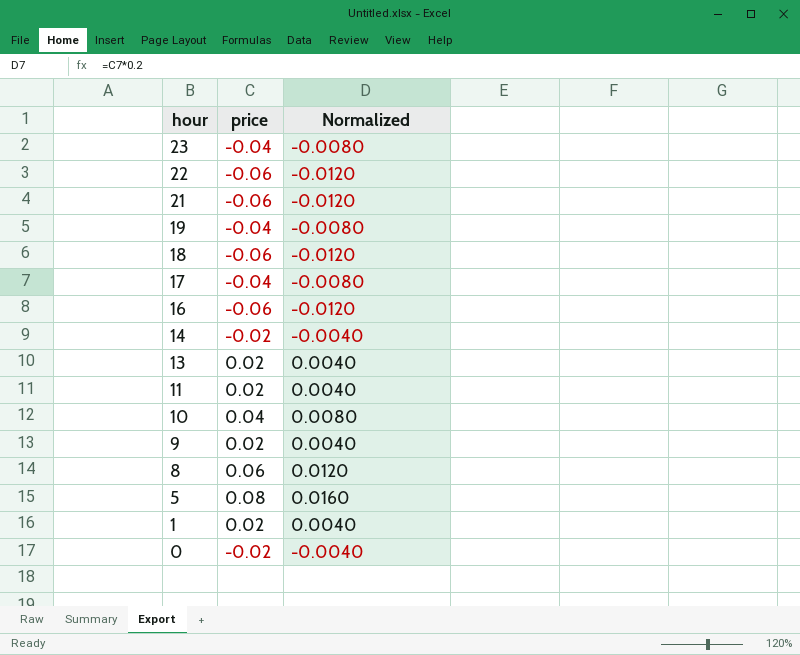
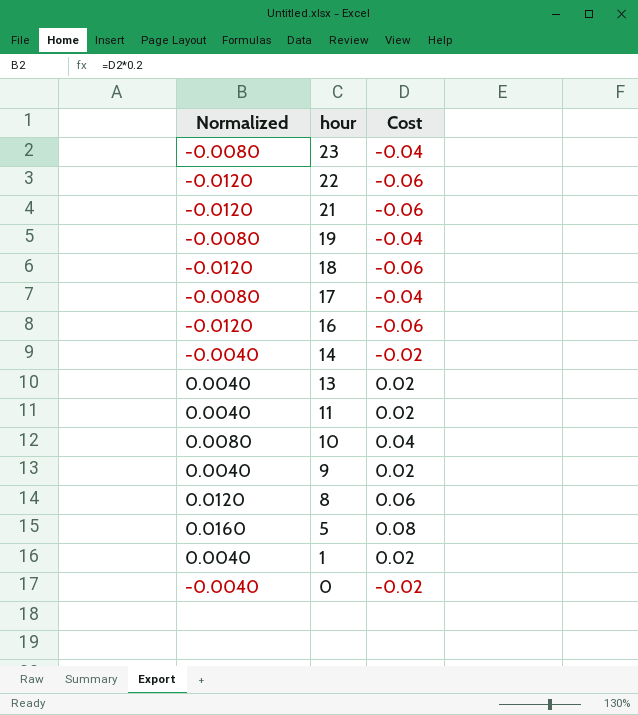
column Normalized | position: 3 -> 1
column name: price -> Cost

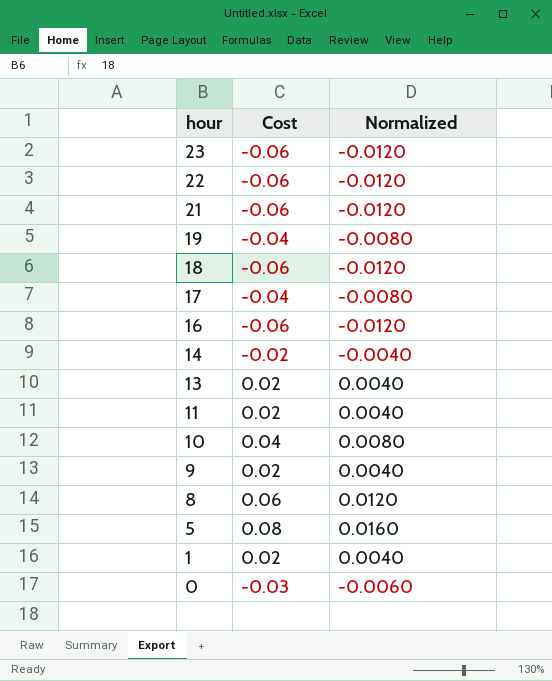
column Normalized | position: 1 -> 3
23 | Cost: -0.04 -> -0.06
23 | Normalized: -0.0080 -> -0.0120
0 | Cost: -0.02 -> -0.03
0 | Normalized: -0.0040 -> -0.0060

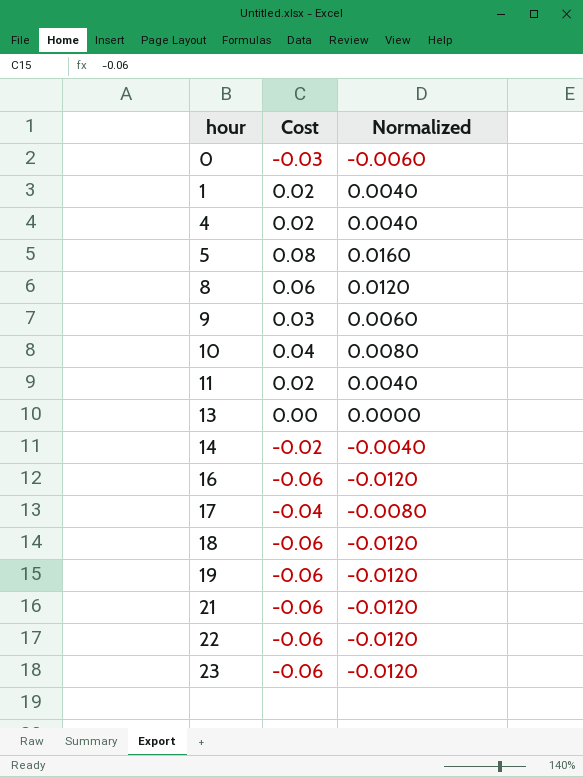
row order: hour descending -> hour ascending
row 4: none -> 0.02 | 0.0040
9 | Cost: 0.02 -> 0.03
9 | Normalized: 0.0040 -> 0.0060
13 | Cost: 0.02 -> 0.00
13 | Normalized: 0.0040 -> 0.0000
19 | Cost: -0.04 -> -0.06
19 | Normalized: -0.0080 -> -0.0120

